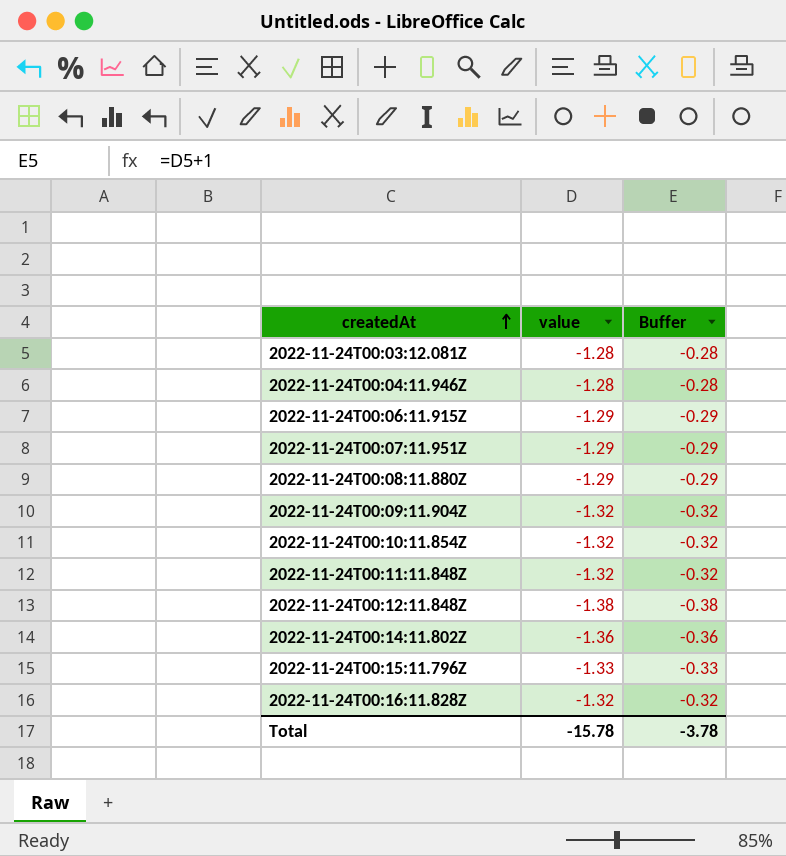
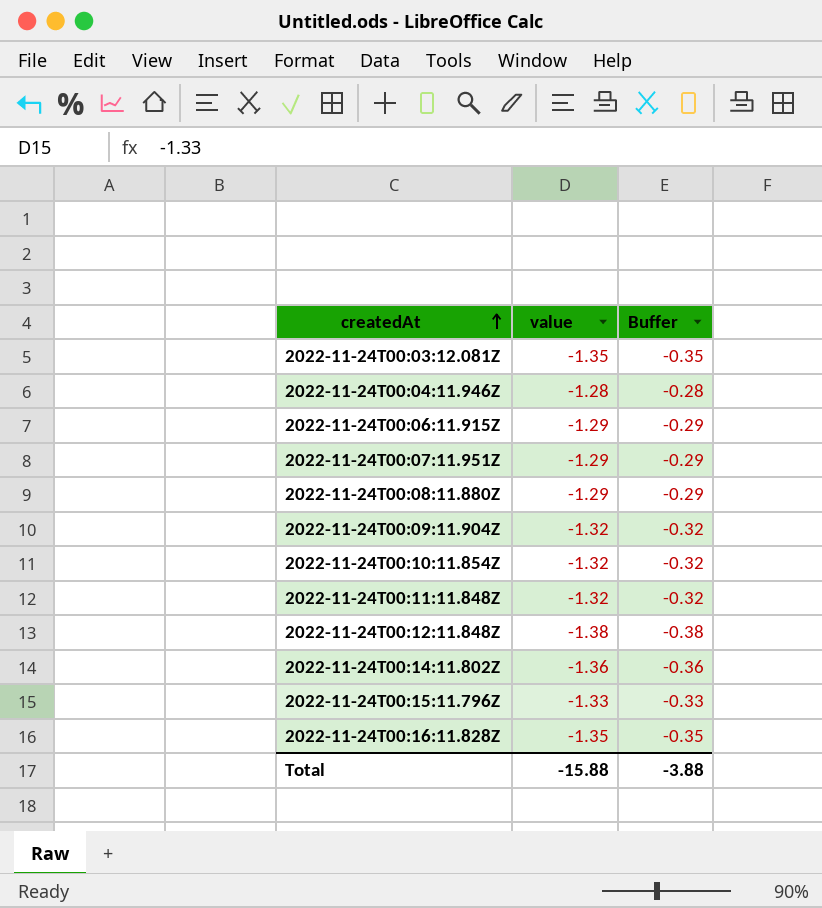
2022-11-24T00:03:12.081Z | value: -1.28 -> -1.35
2022-11-24T00:03:12.081Z | Buffer: -0.28 -> -0.35
2022-11-24T00:16:11.828Z | value: -1.32 -> -1.35
2022-11-24T00:16:11.828Z | Buffer: -0.32 -> -0.35
Total | value: -15.78 -> -15.88
Total | Buffer: -3.78 -> -3.88

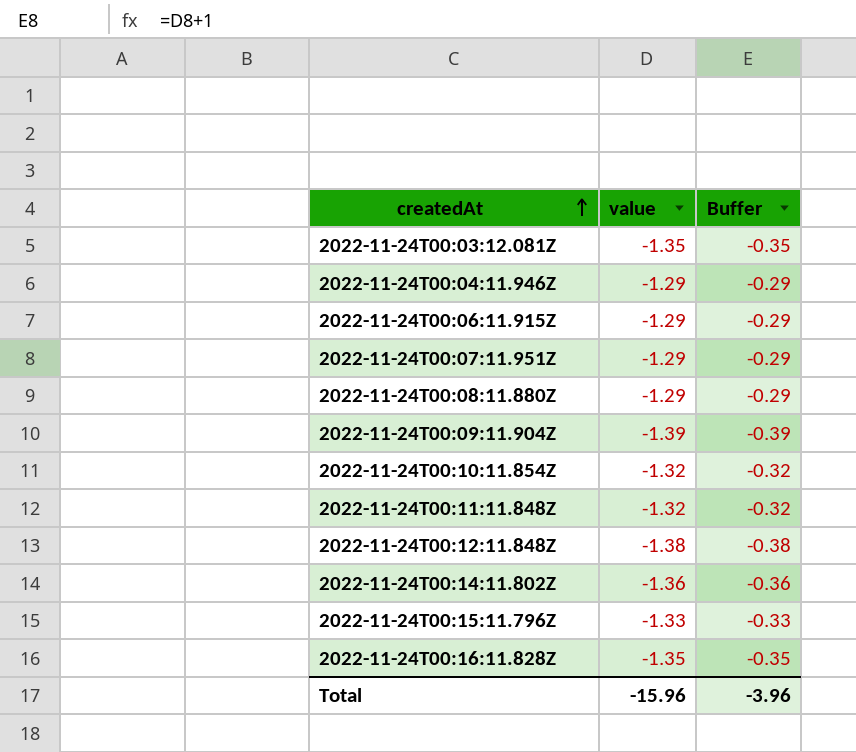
2022-11-24T00:04:11.946Z | value: -1.28 -> -1.29
2022-11-24T00:04:11.946Z | Buffer: -0.28 -> -0.29
2022-11-24T00:09:11.904Z | value: -1.32 -> -1.39
2022-11-24T00:09:11.904Z | Buffer: -0.32 -> -0.39
Total | value: -15.88 -> -15.96
Total | Buffer: -3.88 -> -3.96

